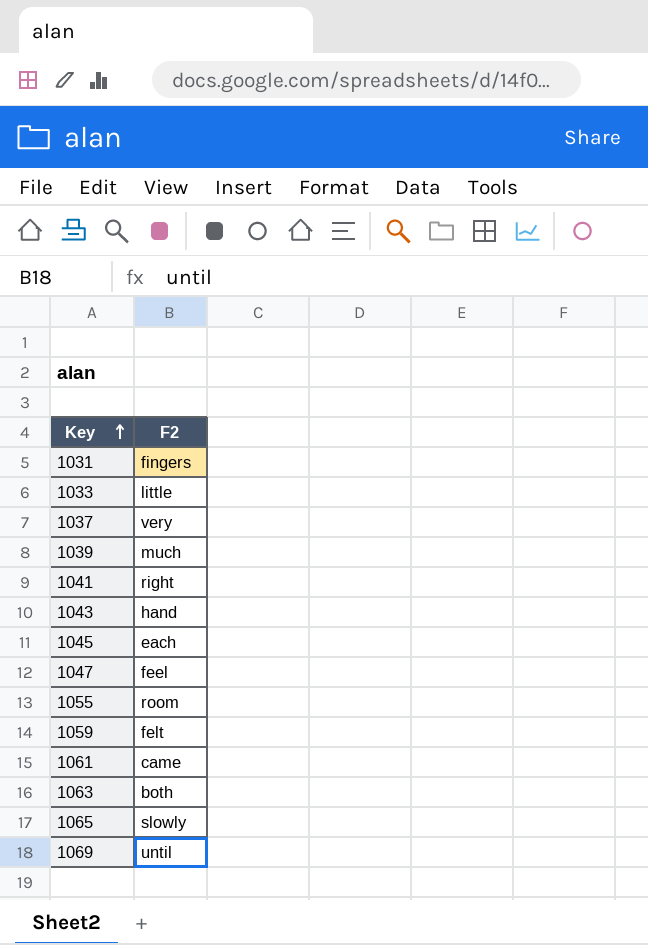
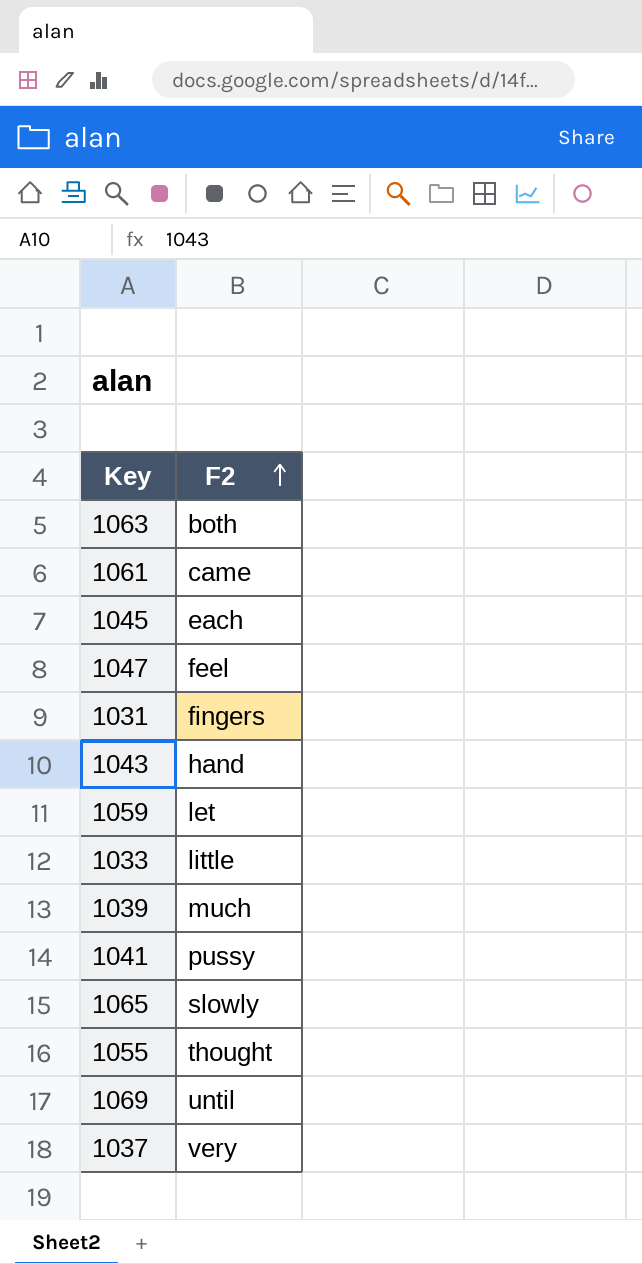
row order: Key ascending -> F2 ascending
1059 | F2: felt -> let
1041 | F2: right -> pussy
1055 | F2: room -> thought

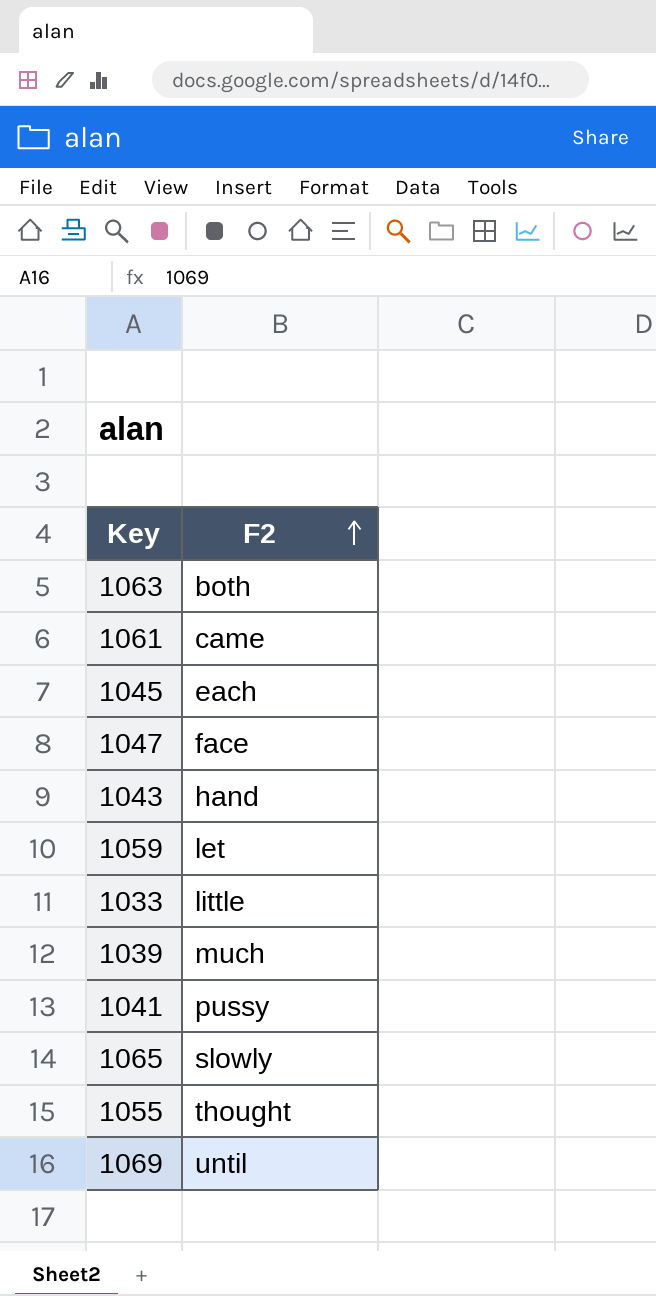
row 1031: fingers -> none
row 1037: very -> none
1047 | F2: feel -> face

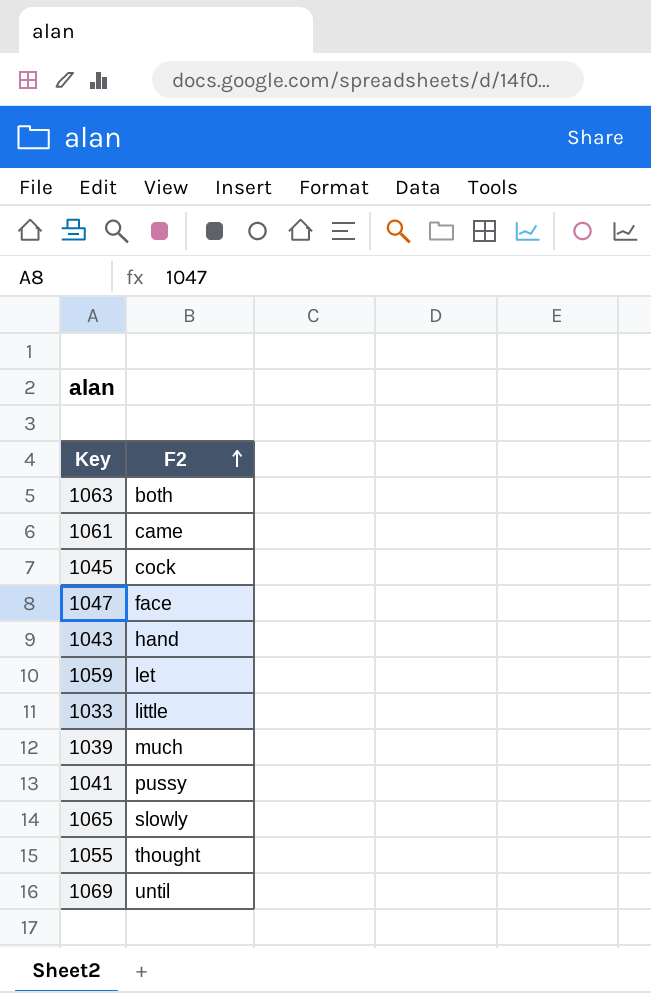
1045 | F2: each -> cock

